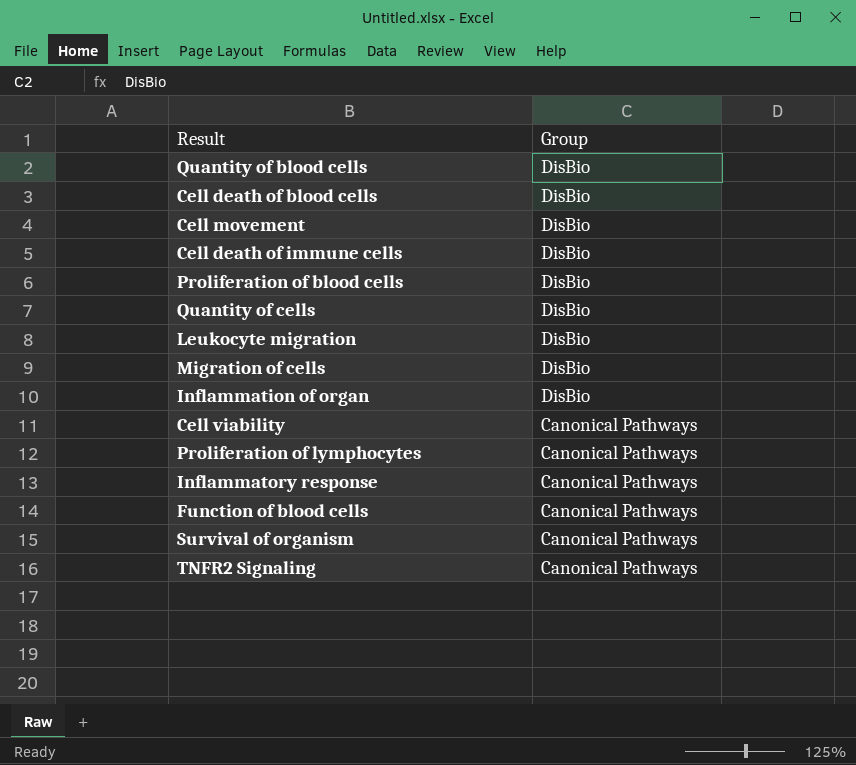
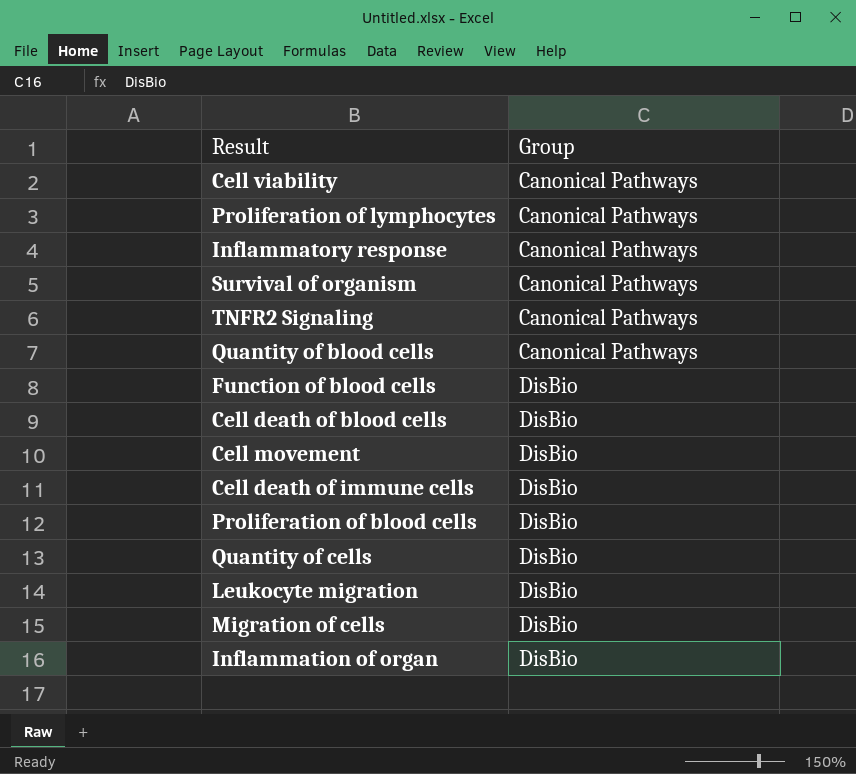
row order: Group descending -> Group ascending
Quantity of blood cells | Group: DisBio -> Canonical Pathways
Function of blood cells | Group: Canonical Pathways -> DisBio

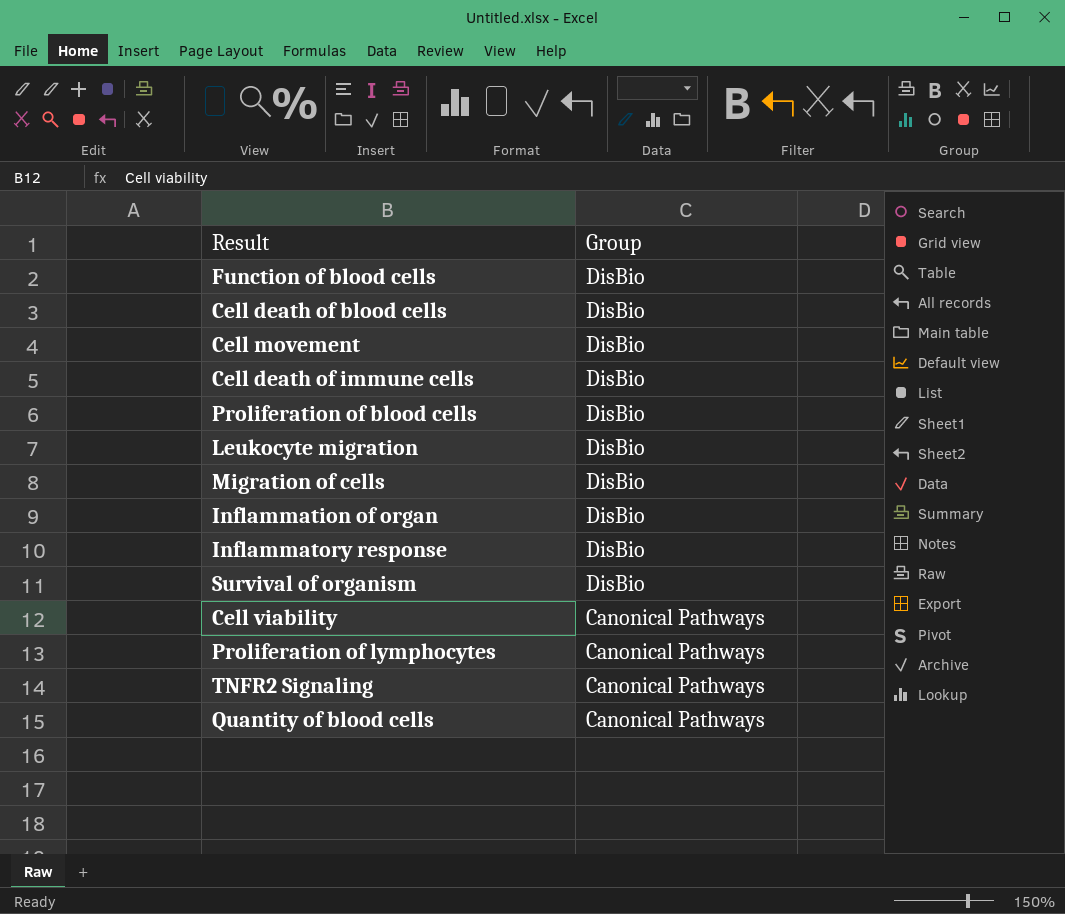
row order: Group ascending -> Group descending
row Quantity of cells: DisBio -> none
Inflammatory response | Group: Canonical Pathways -> DisBio
Survival of organism | Group: Canonical Pathways -> DisBio

